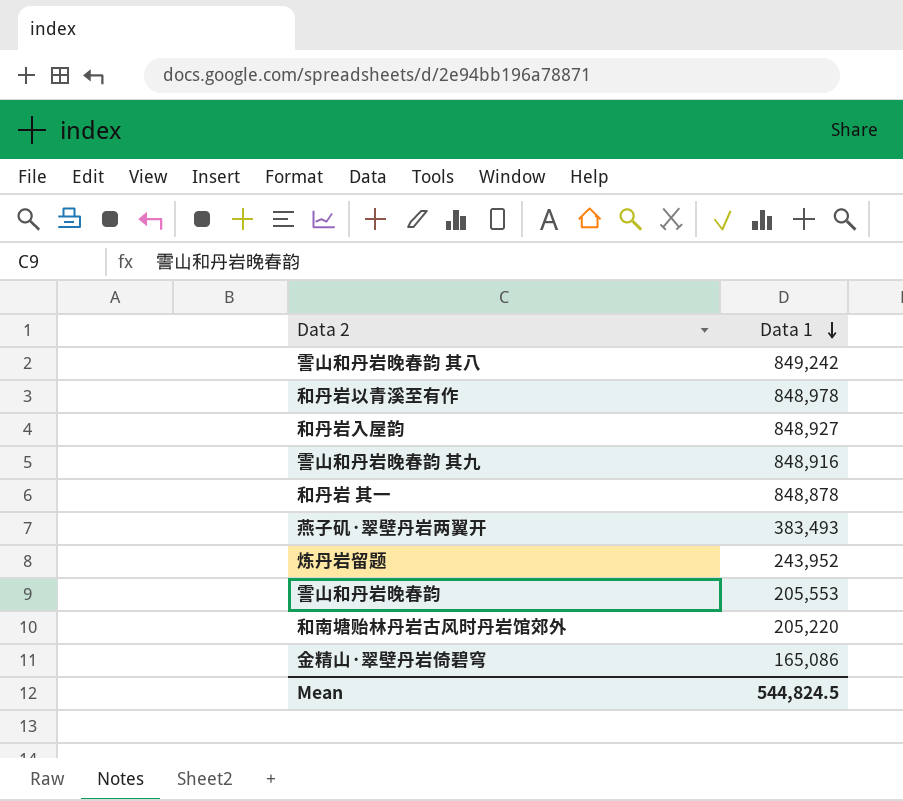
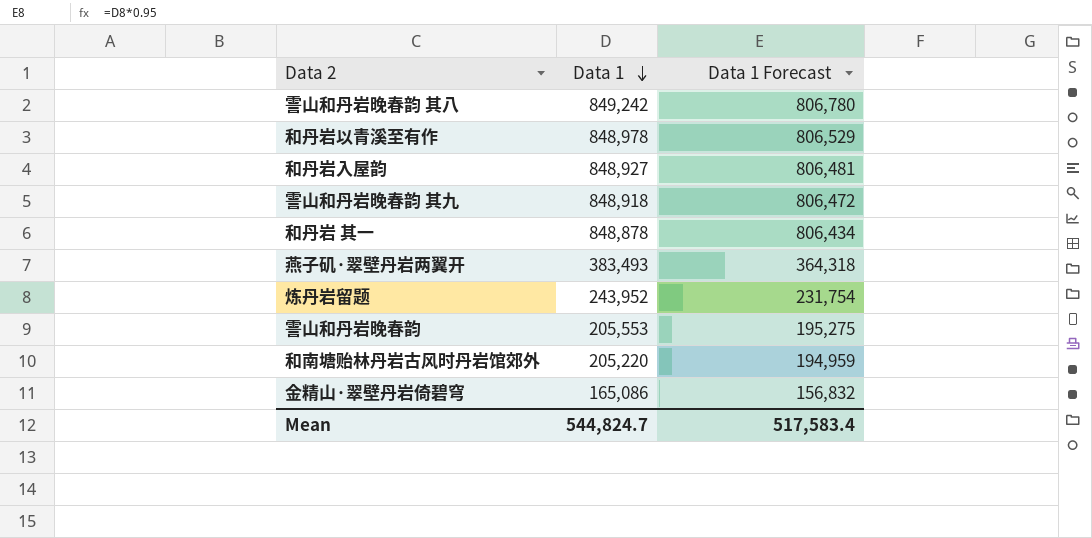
column Data 1 Forecast | formula: none -> [Data 1] * 0.95
霅山和丹岩晚春韵 其九 | Data 1: 848,916 -> 848,918
Mean | Data 1: 544,824.5 -> 544,824.7

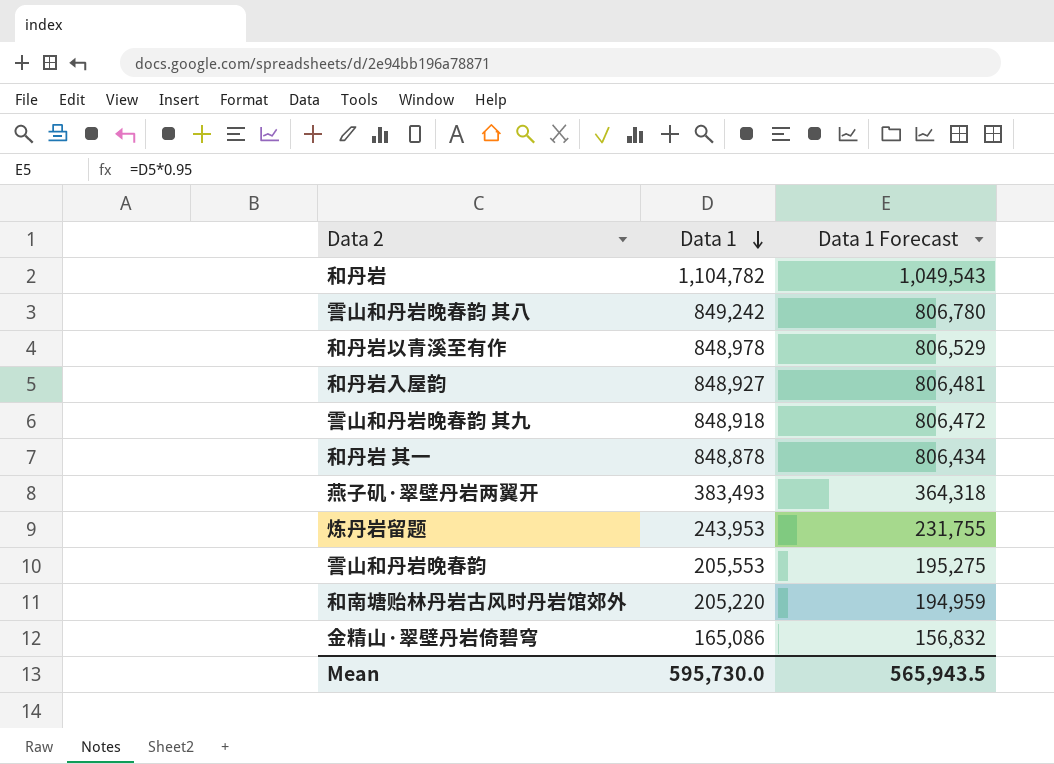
row 和丹岩: none -> 1,104,782 | 1,049,543
炼丹岩留题 | Data 1: 243,952 -> 243,953
炼丹岩留题 | Data 1 Forecast: 231,754 -> 231,755
Mean | Data 1: 544,824.7 -> 595,730.0
Mean | Data 1 Forecast: 517,583.4 -> 565,943.5

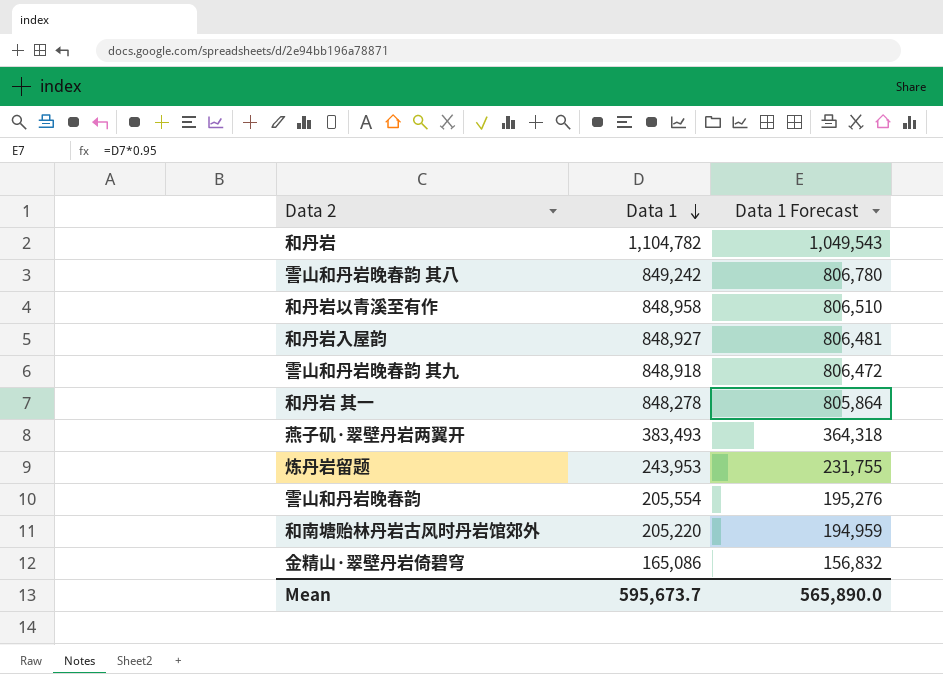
和丹岩以青溪至有作 | Data 1: 848,978 -> 848,958
和丹岩以青溪至有作 | Data 1 Forecast: 806,529 -> 806,510
和丹岩 其一 | Data 1: 848,878 -> 848,278
和丹岩 其一 | Data 1 Forecast: 806,434 -> 805,864
霅山和丹岩晚春韵 | Data 1: 205,553 -> 205,554
霅山和丹岩晚春韵 | Data 1 Forecast: 195,275 -> 195,276
Mean | Data 1: 595,730.0 -> 595,673.7
Mean | Data 1 Forecast: 565,943.5 -> 565,890.0

